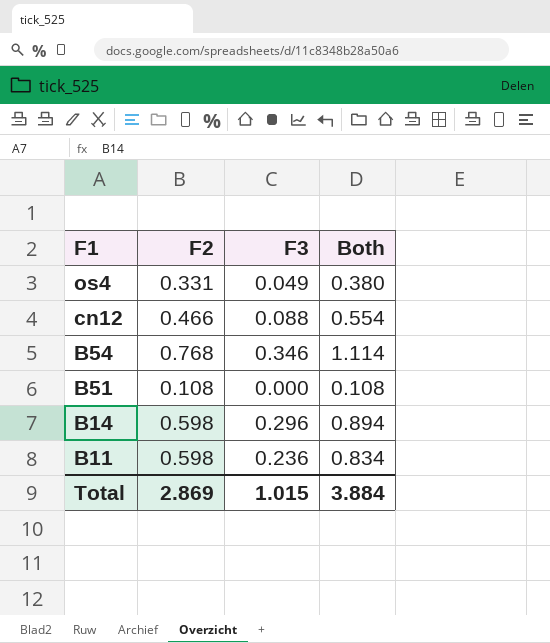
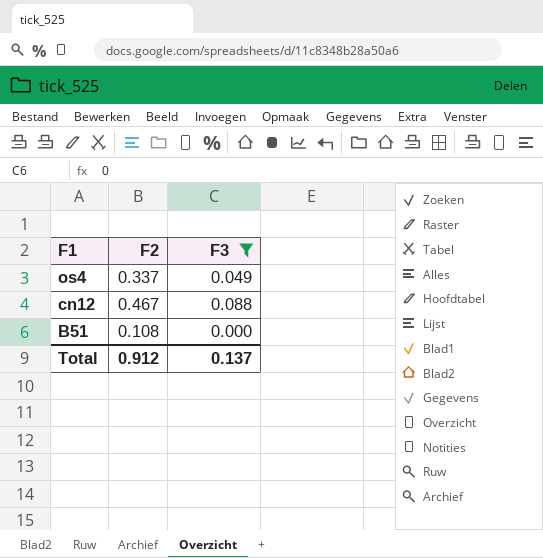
filter: none -> F3 <= 0.088
column Both | formula: [F2] + [F3] -> none
os4 | F2: 0.331 -> 0.337
cn12 | F2: 0.466 -> 0.467
Total | F2: 2.869 -> 0.912
Total | F3: 1.015 -> 0.137

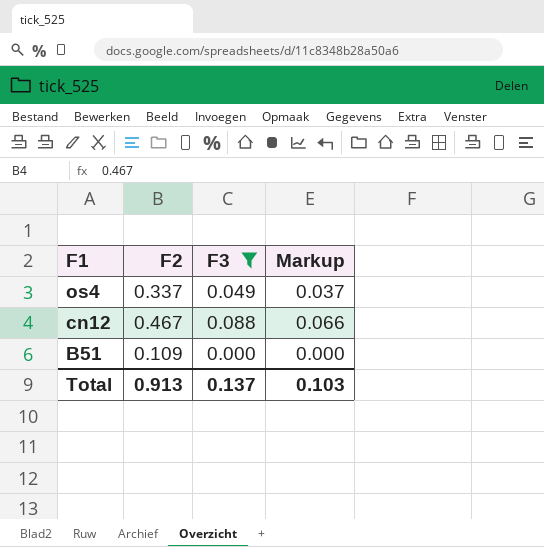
column Markup | formula: none -> [F3] * 0.75
B51 | F2: 0.108 -> 0.109
Total | F2: 0.912 -> 0.913

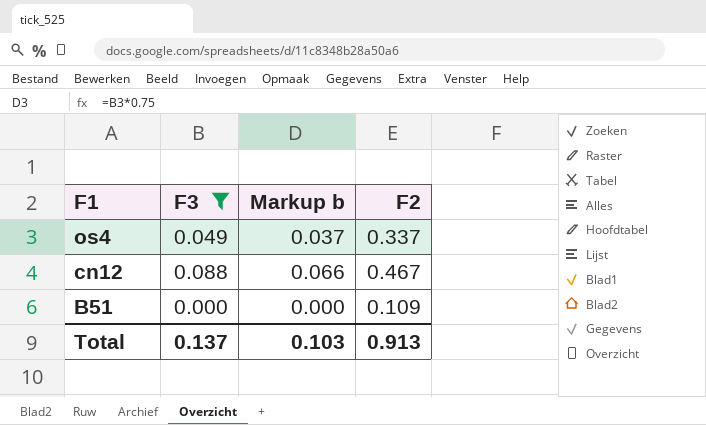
column name: Markup -> Markup b
column F2 | position: 2 -> 4

